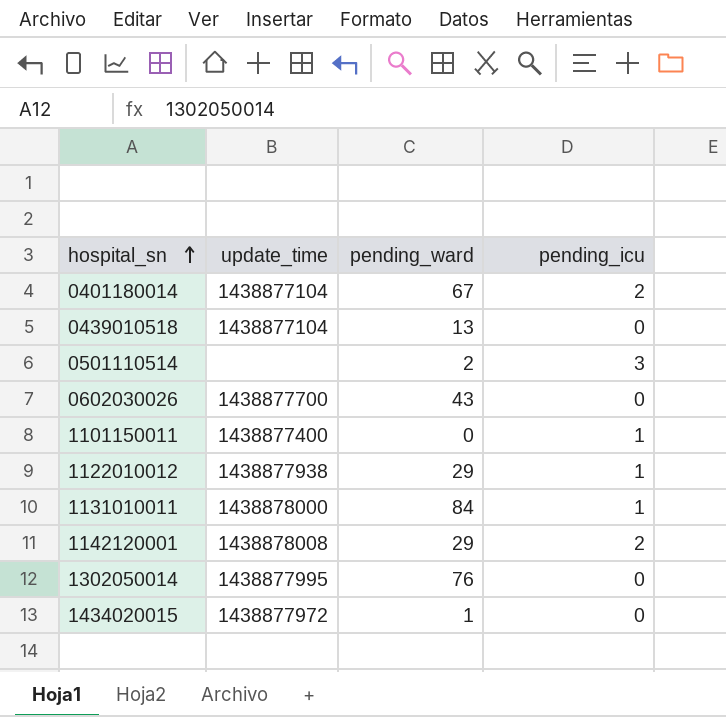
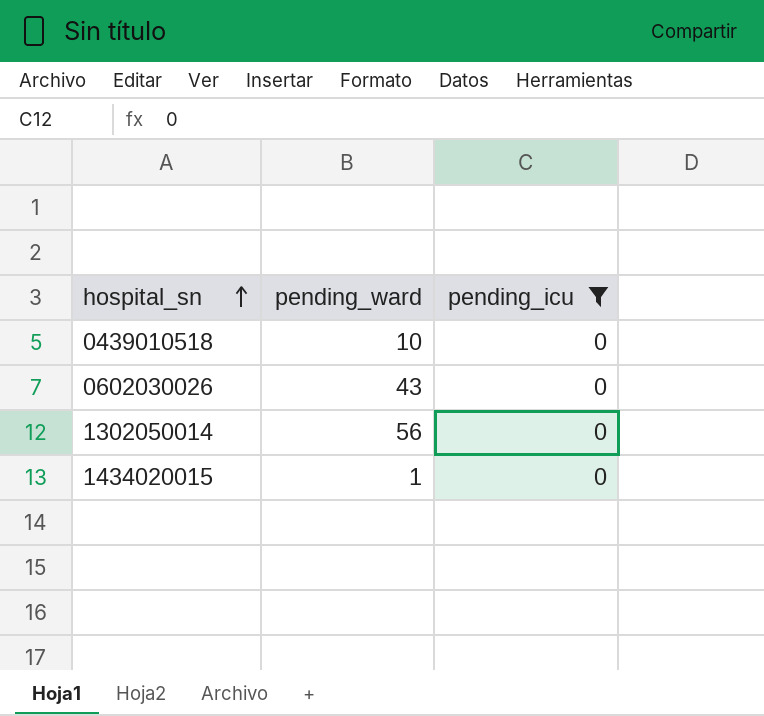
filter: none -> pending_icu = 0
column update_time | position: 2 -> none
0439010518 | pending_ward: 13 -> 10
1302050014 | pending_ward: 76 -> 56

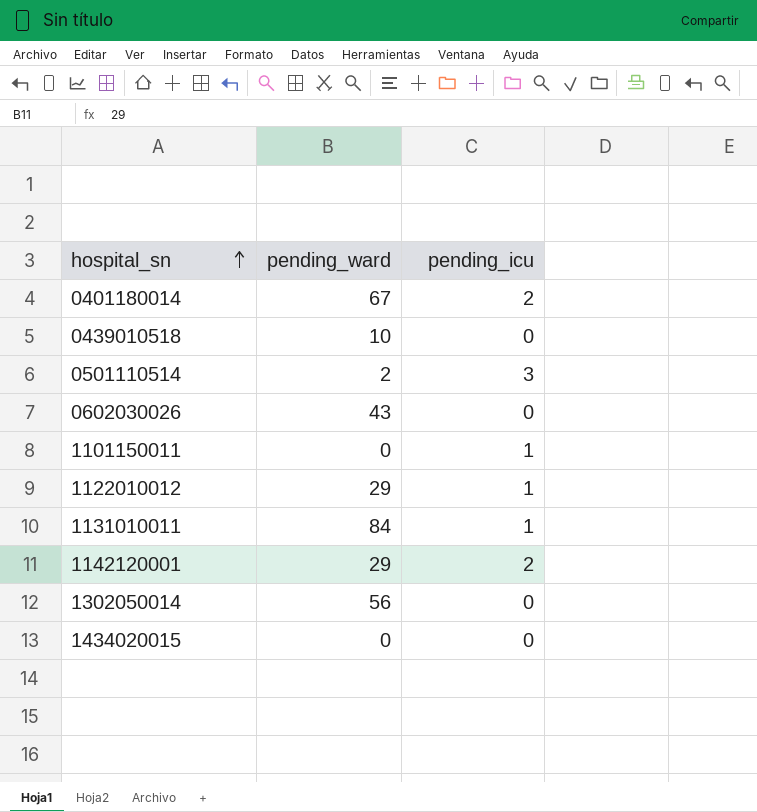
filter: pending_icu = 0 -> none
1434020015 | pending_ward: 1 -> 0

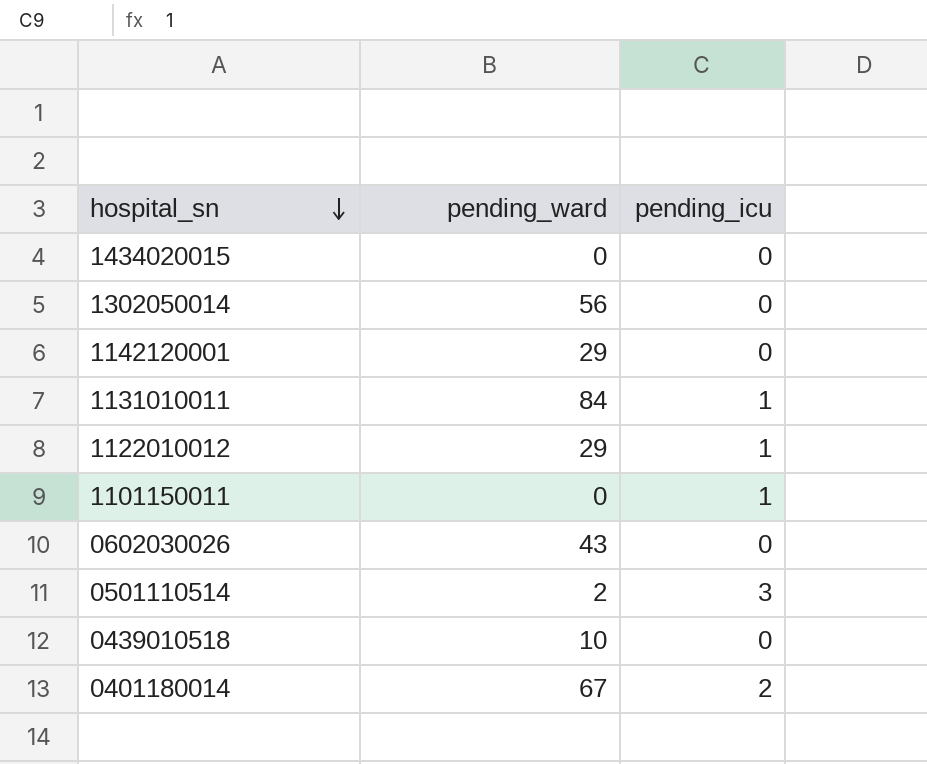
row order: hospital_sn ascending -> hospital_sn descending
1142120001 | pending_icu: 2 -> 0

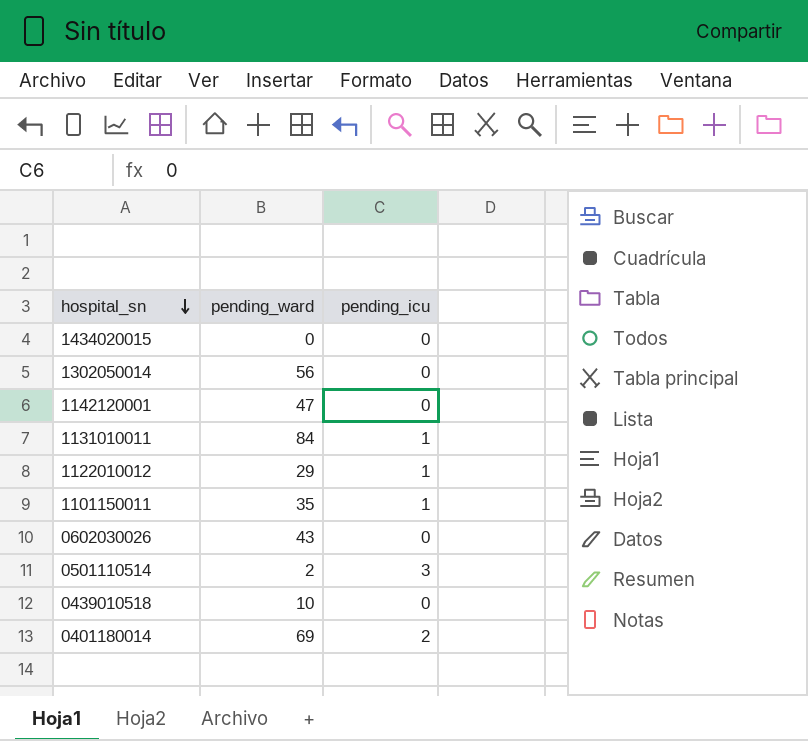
1142120001 | pending_ward: 29 -> 47
1101150011 | pending_ward: 0 -> 35
0401180014 | pending_ward: 67 -> 69

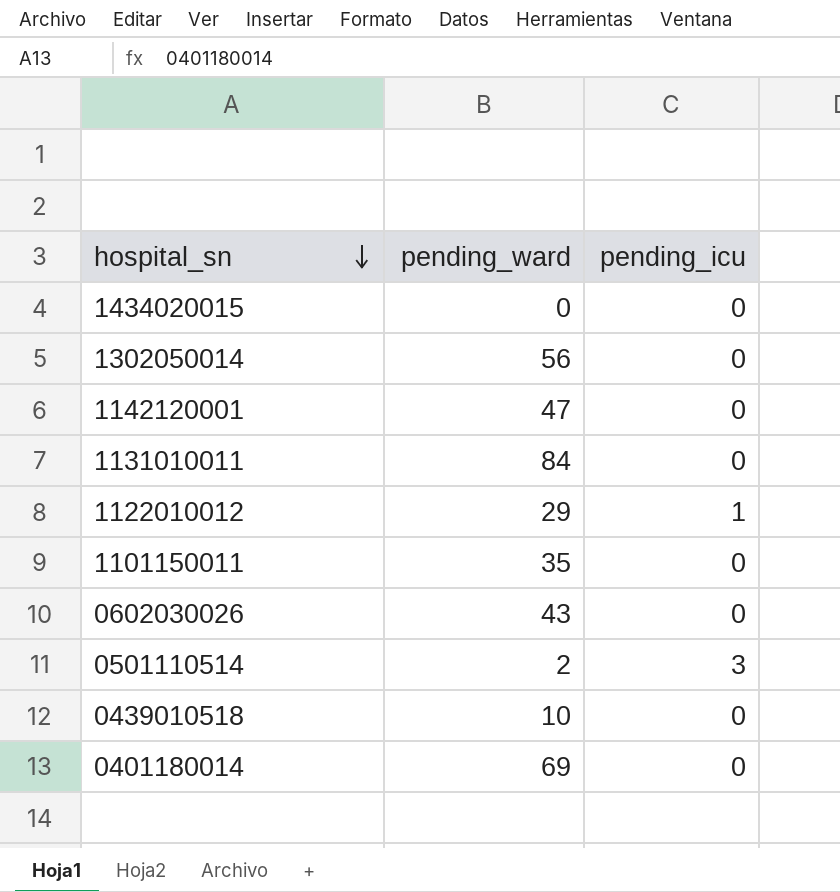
1131010011 | pending_icu: 1 -> 0
1101150011 | pending_icu: 1 -> 0
0401180014 | pending_icu: 2 -> 0

